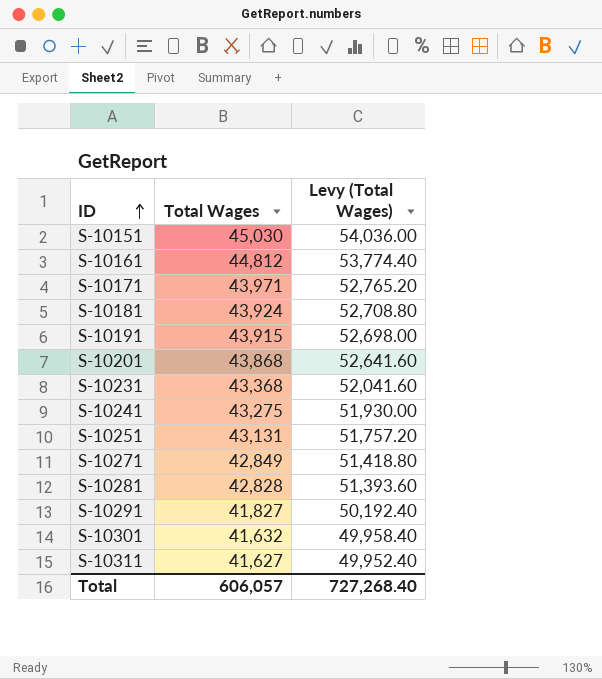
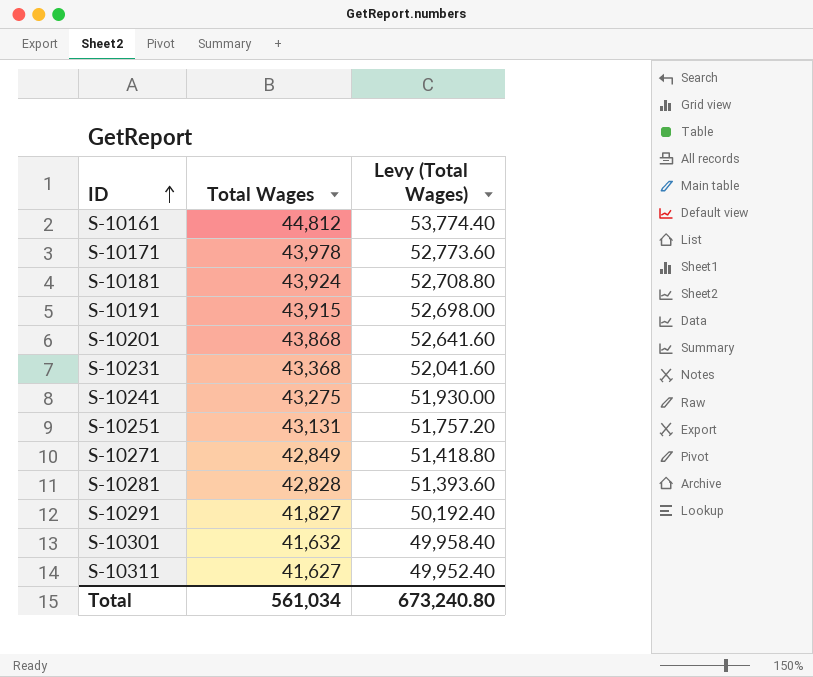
row S-10151: 45,030 | 54,036.00 -> none
S-10171 | Total Wages: 43,971 -> 43,978
S-10171 | Levy (Total Wages): 52,765.20 -> 52,773.60
Total | Total Wages: 606,057 -> 561,034
Total | Levy (Total Wages): 727,268.40 -> 673,240.80

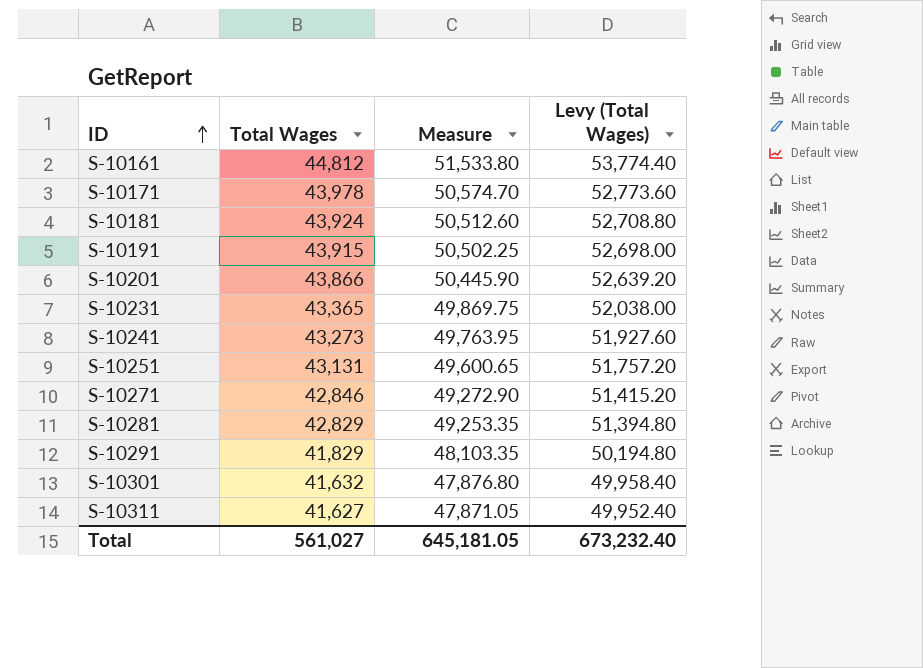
column Measure | formula: none -> [Total Wages] * 1.15
S-10201 | Total Wages: 43,868 -> 43,866
S-10201 | Levy (Total Wages): 52,641.60 -> 52,639.20
S-10231 | Total Wages: 43,368 -> 43,365
S-10231 | Levy (Total Wages): 52,041.60 -> 52,038.00
S-10241 | Total Wages: 43,275 -> 43,273
S-10241 | Levy (Total Wages): 51,930.00 -> 51,927.60
S-10271 | Total Wages: 42,849 -> 42,846
S-10271 | Levy (Total Wages): 51,418.80 -> 51,415.20
S-10281 | Total Wages: 42,828 -> 42,829
S-10281 | Levy (Total Wages): 51,393.60 -> 51,394.80
S-10291 | Total Wages: 41,827 -> 41,829
S-10291 | Levy (Total Wages): 50,192.40 -> 50,194.80
Total | Total Wages: 561,034 -> 561,027
Total | Levy (Total Wages): 673,240.80 -> 673,232.40

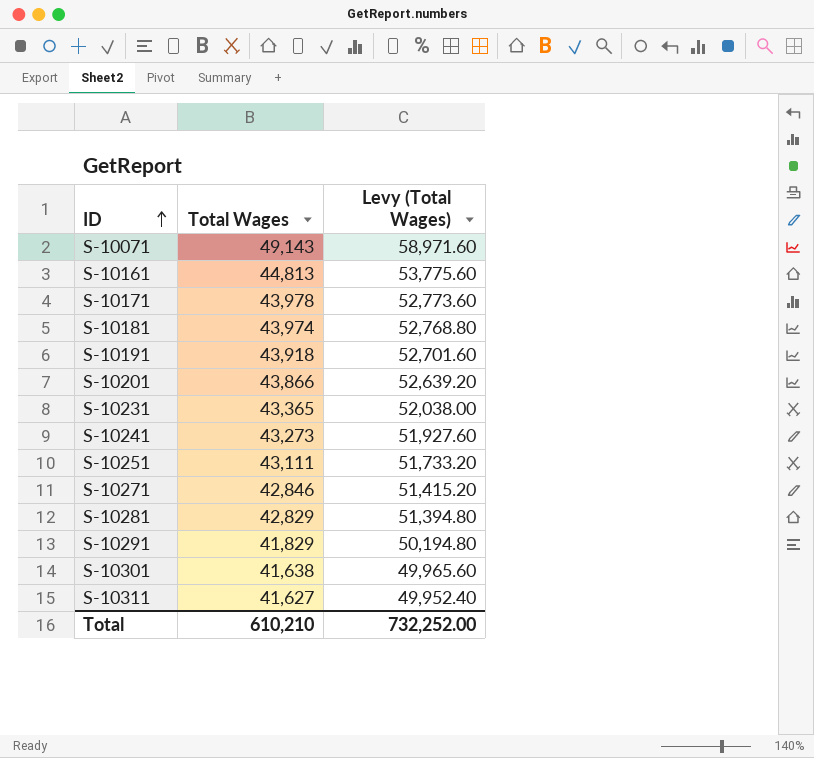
column Measure | formula: [Total Wages] * 1.15 -> none
row S-10071: none -> 49,143 | 58,971.60
S-10161 | Total Wages: 44,812 -> 44,813
S-10161 | Levy (Total Wages): 53,774.40 -> 53,775.60
S-10181 | Total Wages: 43,924 -> 43,974
S-10181 | Levy (Total Wages): 52,708.80 -> 52,768.80
S-10191 | Total Wages: 43,915 -> 43,918
S-10191 | Levy (Total Wages): 52,698.00 -> 52,701.60
S-10251 | Total Wages: 43,131 -> 43,111
S-10251 | Levy (Total Wages): 51,757.20 -> 51,733.20
S-10301 | Total Wages: 41,632 -> 41,638
S-10301 | Levy (Total Wages): 49,958.40 -> 49,965.60
Total | Total Wages: 561,027 -> 610,210
Total | Levy (Total Wages): 673,232.40 -> 732,252.00

